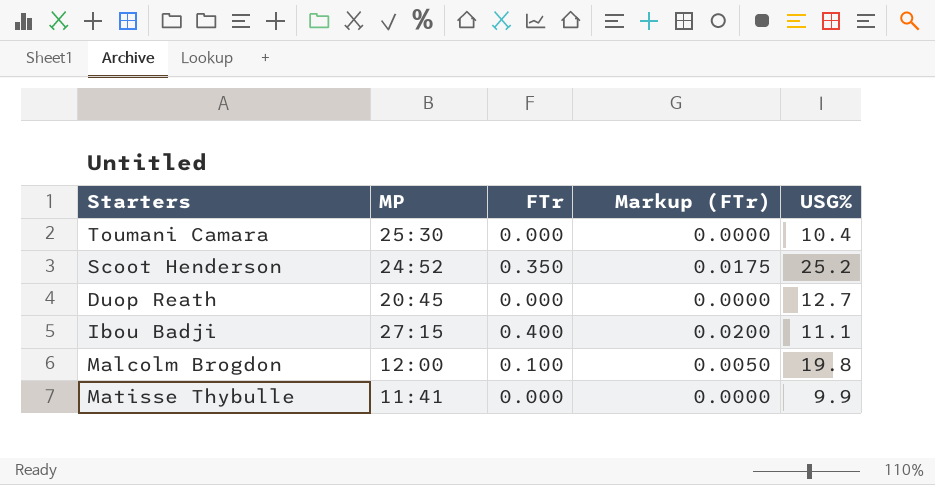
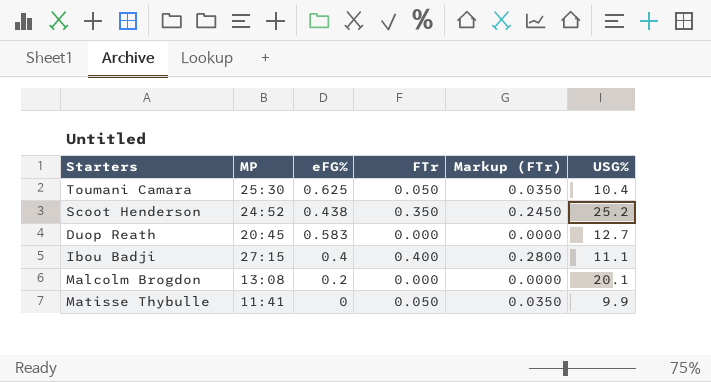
column eFG% | position: none -> 3
column Markup (FTr) | formula: [FTr] * 0.05 -> [FTr] * 0.7
Toumani Camara | FTr: 0.000 -> 0.050
Malcolm Brogdon | MP: 12:00 -> 13:08
Malcolm Brogdon | FTr: 0.100 -> 0.000
Malcolm Brogdon | USG%: 19.8 -> 20.1
Matisse Thybulle | FTr: 0.000 -> 0.050

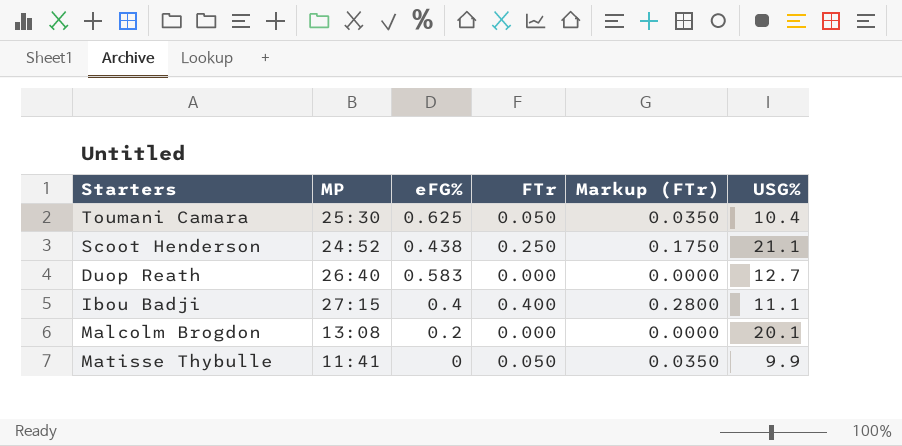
Scoot Henderson | FTr: 0.350 -> 0.250
Scoot Henderson | Markup (FTr): 0.2450 -> 0.1750
Scoot Henderson | USG%: 25.2 -> 21.1
Duop Reath | MP: 20:45 -> 26:40

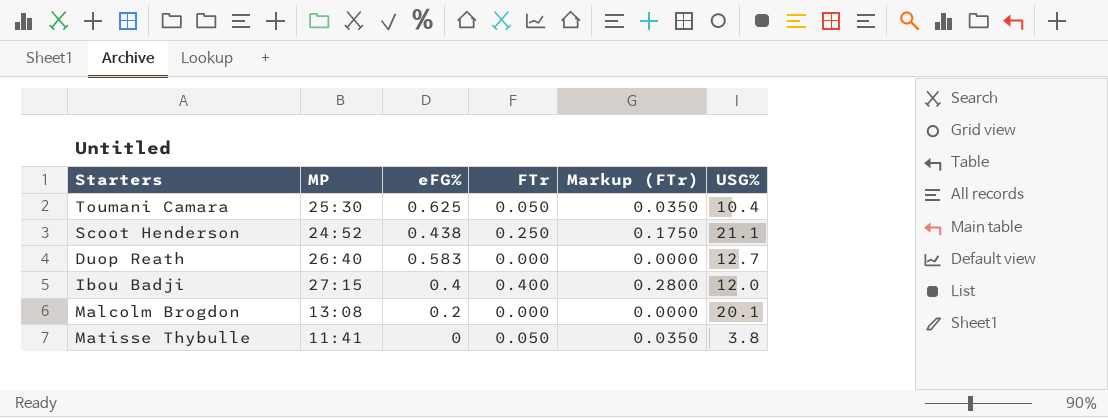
Ibou Badji | USG%: 11.1 -> 12.0
Matisse Thybulle | USG%: 9.9 -> 3.8

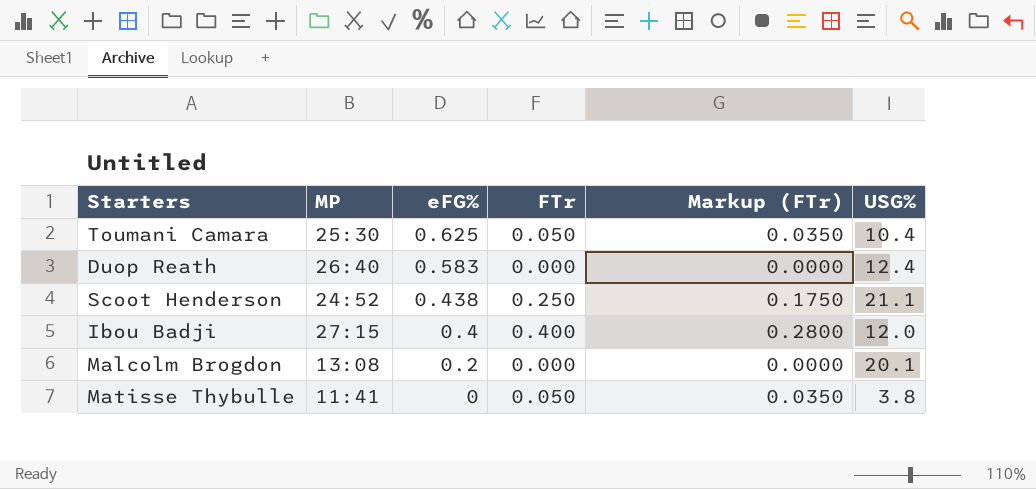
row order: none -> eFG% descending
Duop Reath | USG%: 12.7 -> 12.4

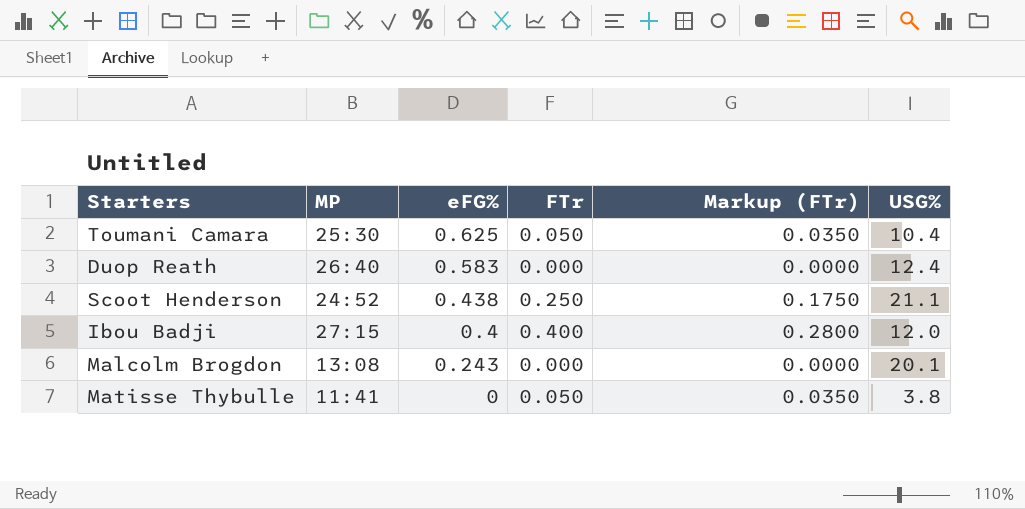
Malcolm Brogdon | eFG%: 0.2 -> 0.243

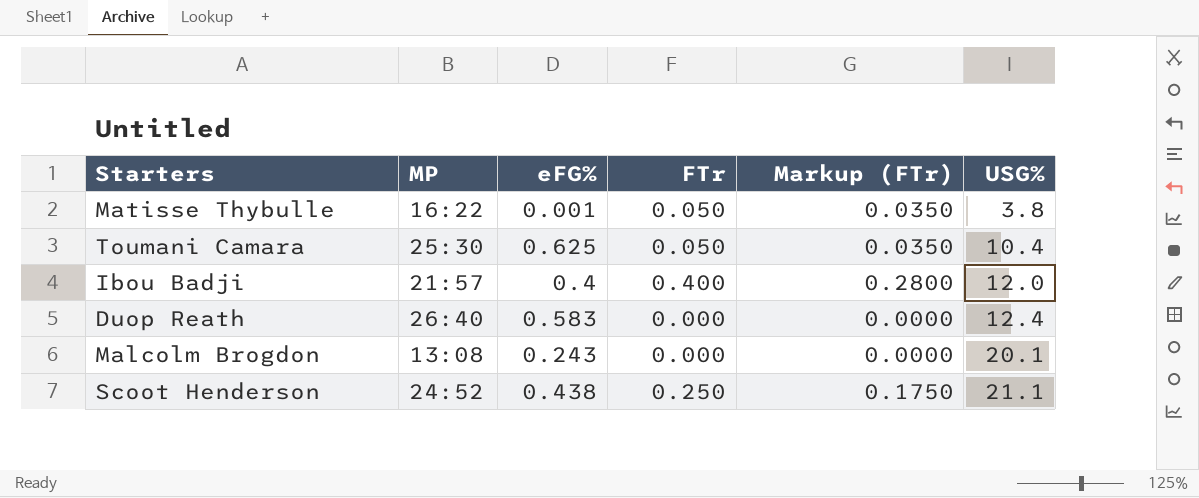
row order: eFG% descending -> USG% ascending
Matisse Thybulle | MP: 11:41 -> 16:22
Matisse Thybulle | eFG%: 0 -> 0.001
Ibou Badji | MP: 27:15 -> 21:57

